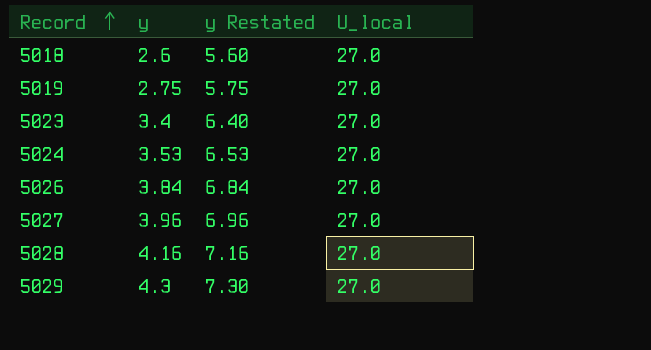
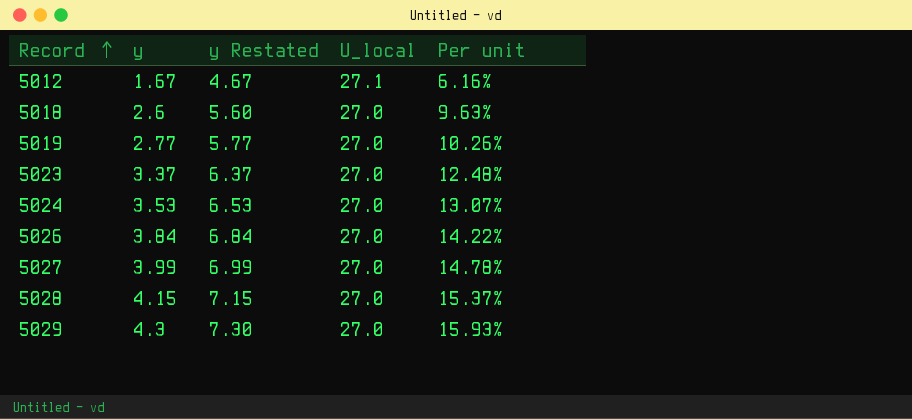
column Per unit | formula: none -> [y] / [U_local]
row 5012: none -> 1.67 | 4.67 | 27.1 | 6.16%
5019 | y: 2.75 -> 2.77
5019 | y Restated: 5.75 -> 5.77
5023 | y: 3.4 -> 3.37
5023 | y Restated: 6.40 -> 6.37
5027 | y: 3.96 -> 3.99
5027 | y Restated: 6.96 -> 6.99
5028 | y: 4.16 -> 4.15
5028 | y Restated: 7.16 -> 7.15

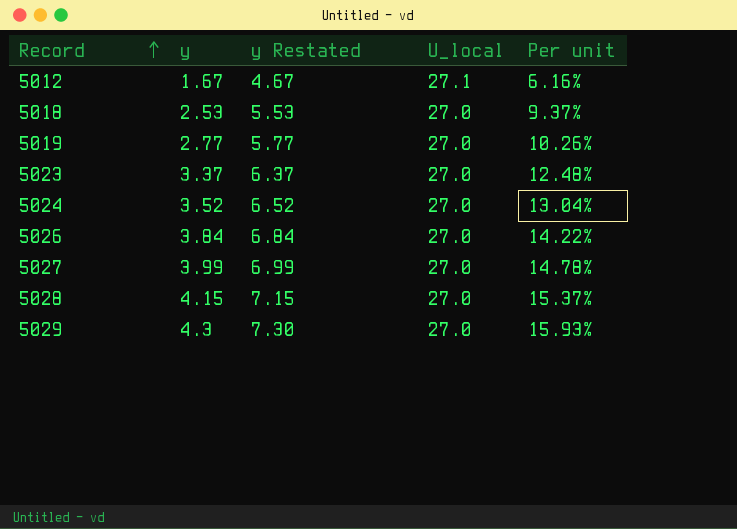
5018 | y: 2.6 -> 2.53
5018 | y Restated: 5.60 -> 5.53
5018 | Per unit: 9.63% -> 9.37%
5024 | y: 3.53 -> 3.52
5024 | y Restated: 6.53 -> 6.52
5024 | Per unit: 13.07% -> 13.04%

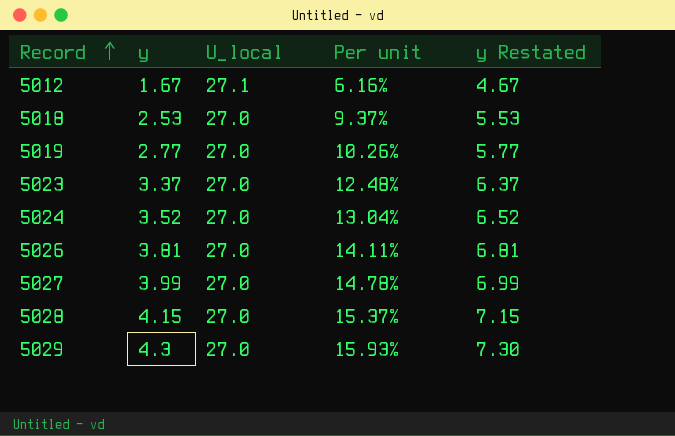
column y Restated | position: 3 -> 5
5026 | y: 3.84 -> 3.81
5026 | Per unit: 14.22% -> 14.11%
5026 | y Restated: 6.84 -> 6.81

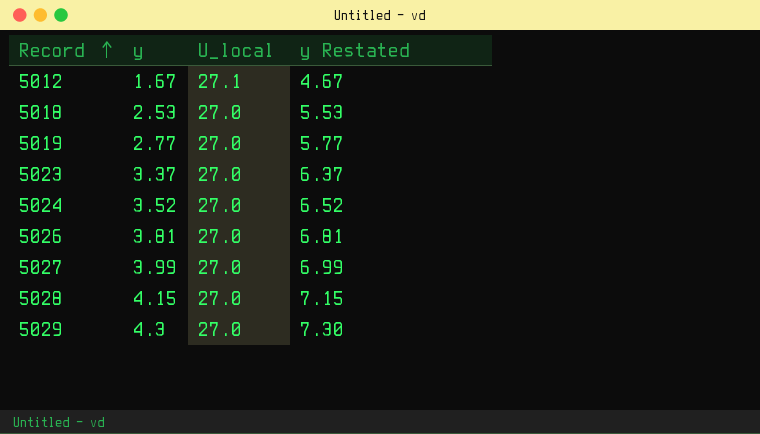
column Per unit | formula: [y] / [U_local] -> none

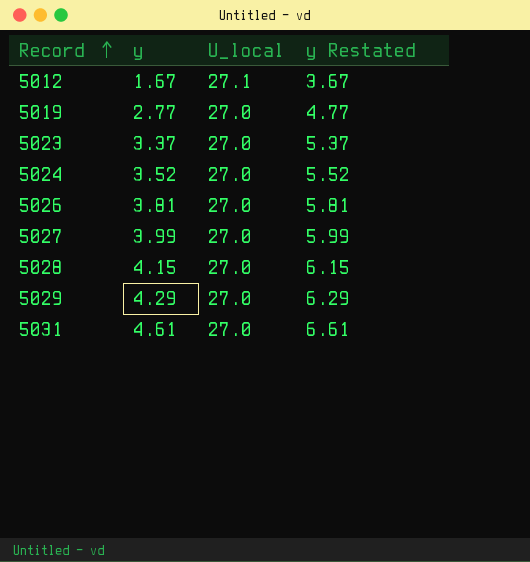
column y Restated | formula: [y] + 3 -> [y] + 2
row 5018: 2.53 | 27.0 | 5.53 -> none
5029 | y: 4.3 -> 4.29
row 5031: none -> 4.61 | 27.0 | 6.61

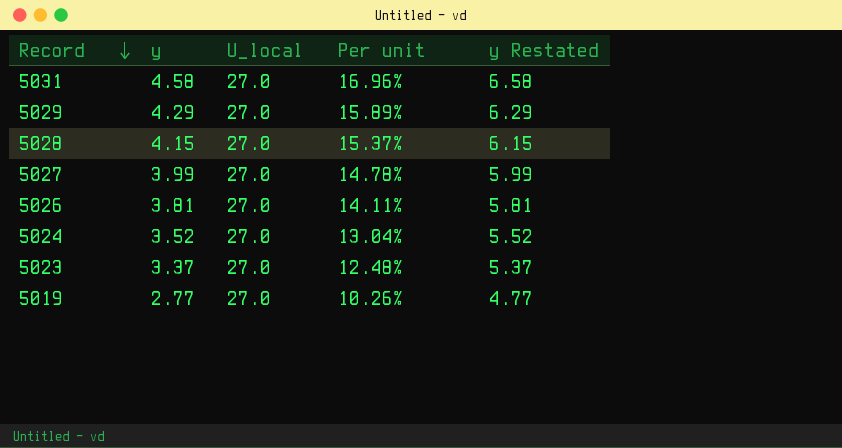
row order: Record ascending -> Record descending
column Per unit | formula: none -> [y] / [U_local]
row 5012: 1.67 | 27.1 | 3.67 -> none
5031 | y: 4.61 -> 4.58
5031 | y Restated: 6.61 -> 6.58

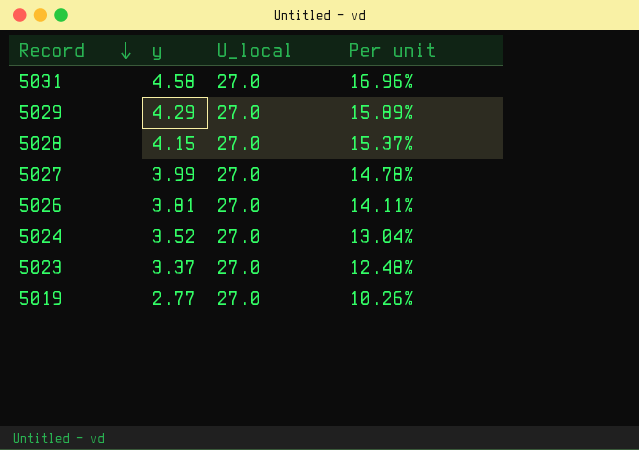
column y Restated | formula: [y] + 2 -> none

